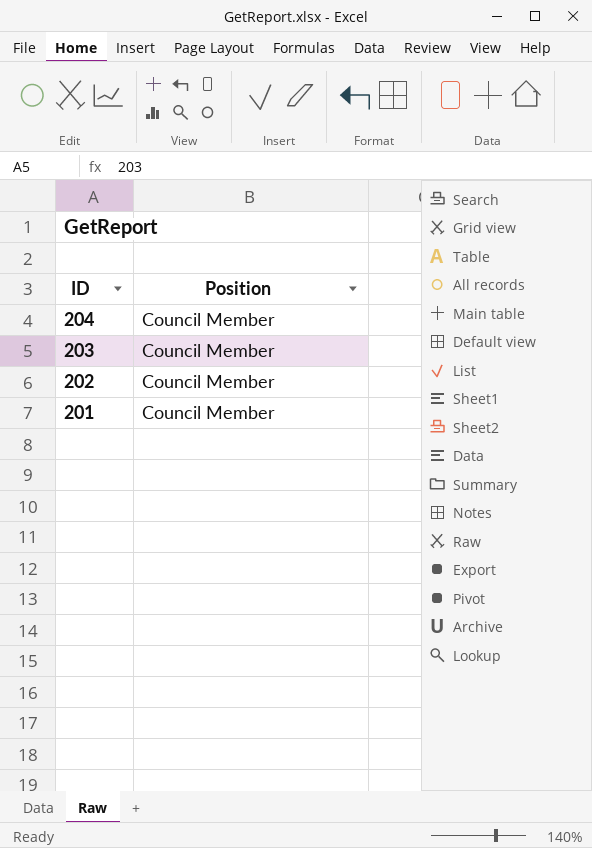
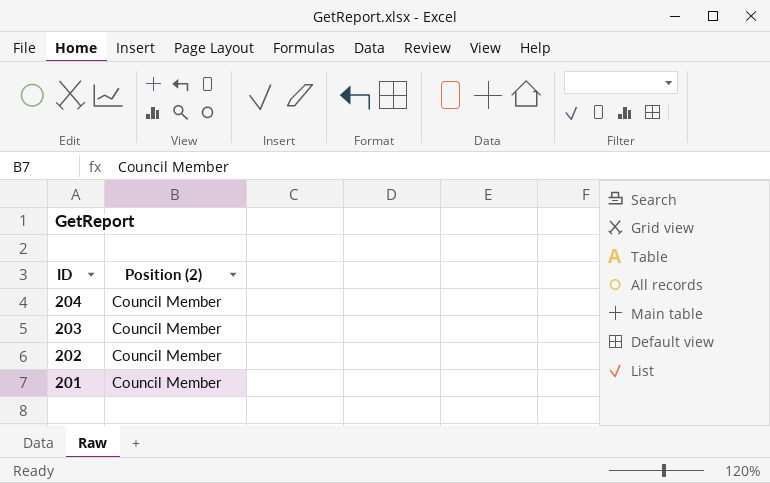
column name: Position -> Position (2)

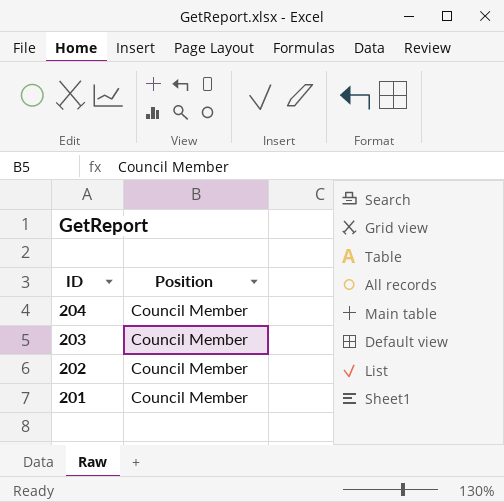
column name: Position (2) -> Position

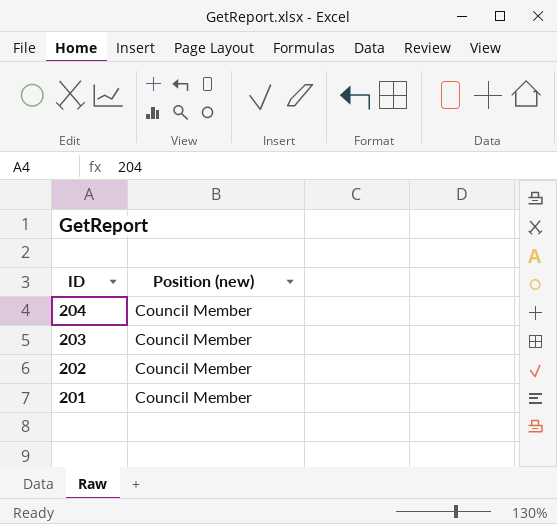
column name: Position -> Position (new)

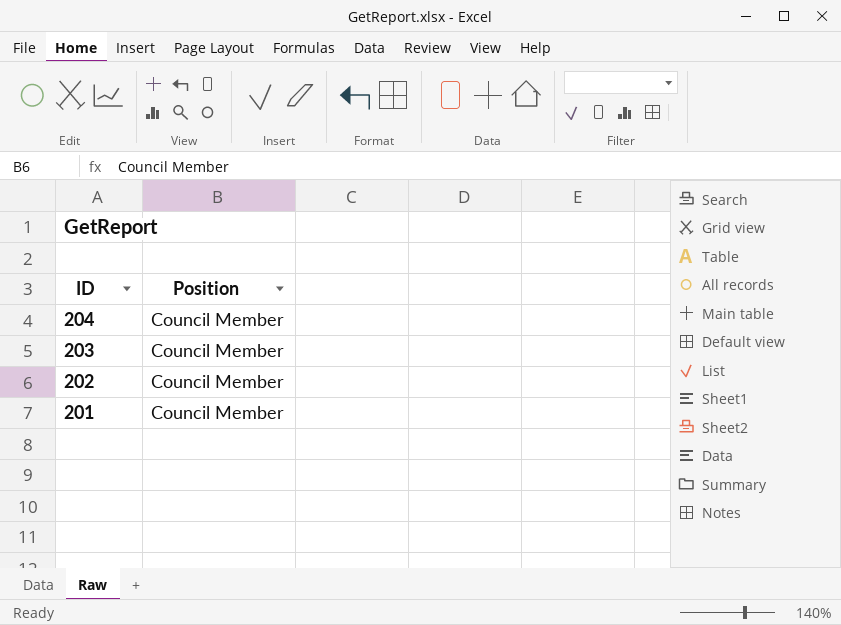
column name: Position (new) -> Position

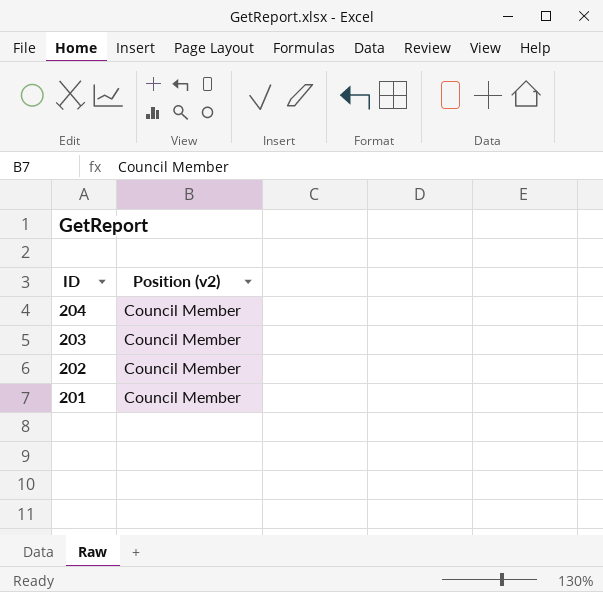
column name: Position -> Position (v2)

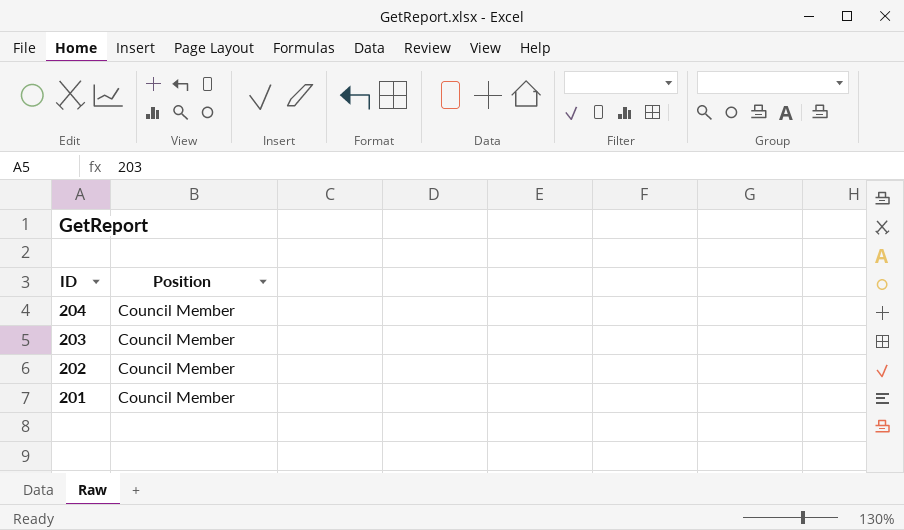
column name: Position (v2) -> Position

